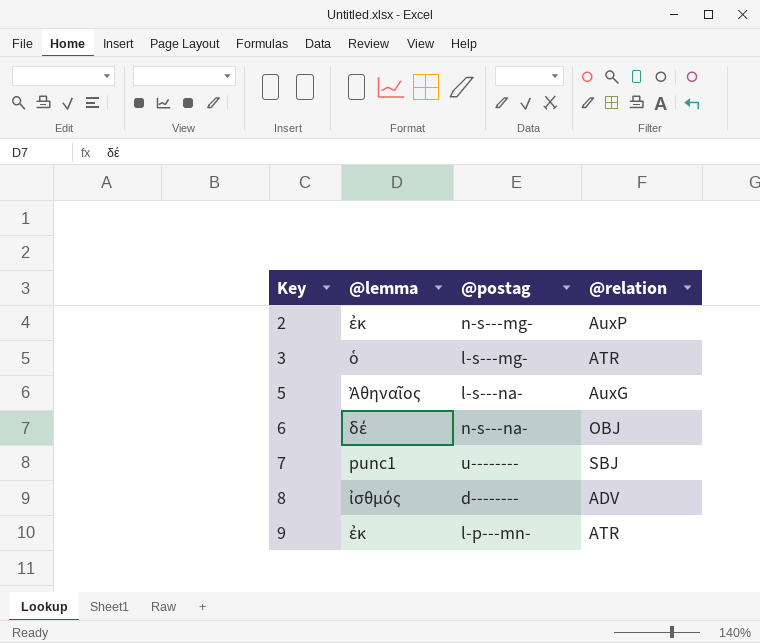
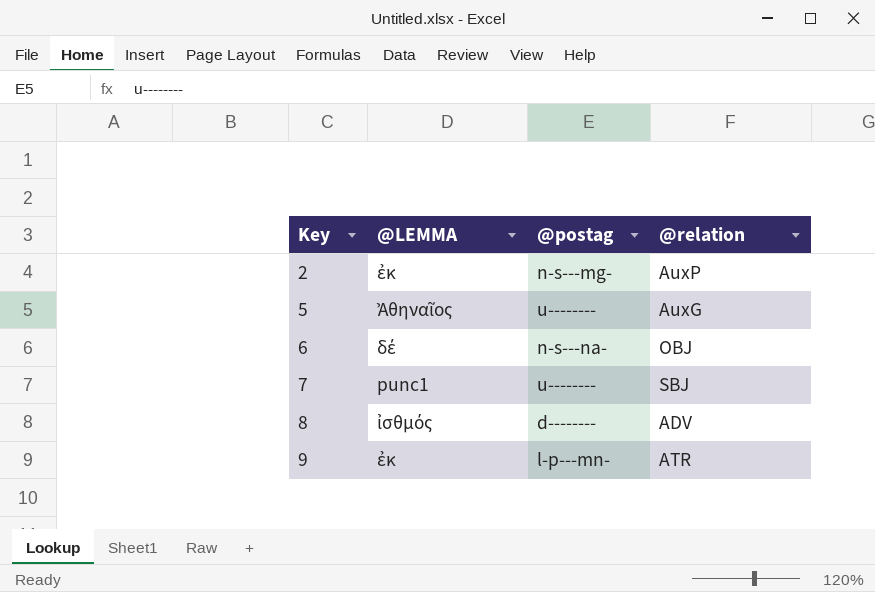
column name: @lemma -> @LEMMA
row 3: ὁ | l-s---mg- | ATR -> none
5 | @postag: l-s---na- -> u--------

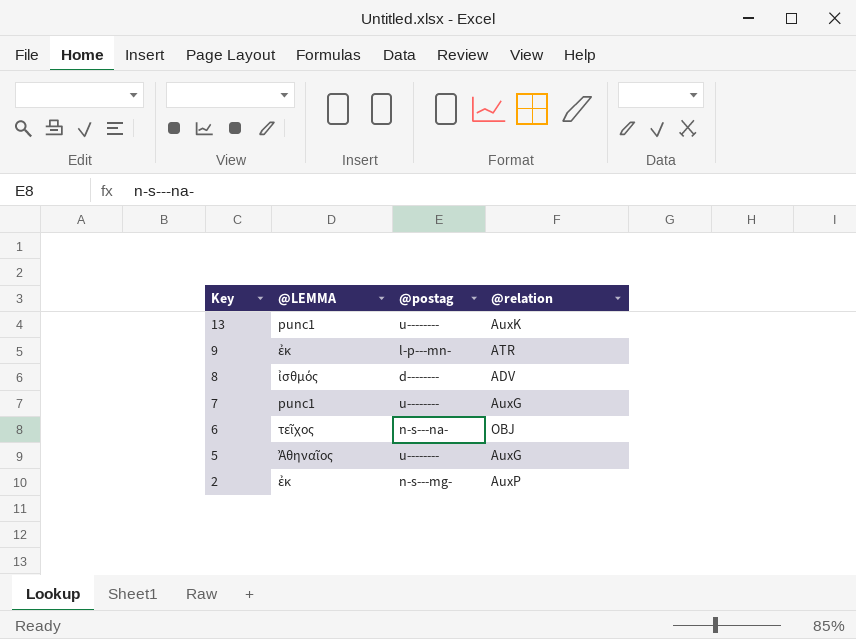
row order: Key ascending -> Key descending
row 13: none -> punc1 | u-------- | AuxK
7 | @relation: SBJ -> AuxG
6 | @LEMMA: δέ -> τεῖχος

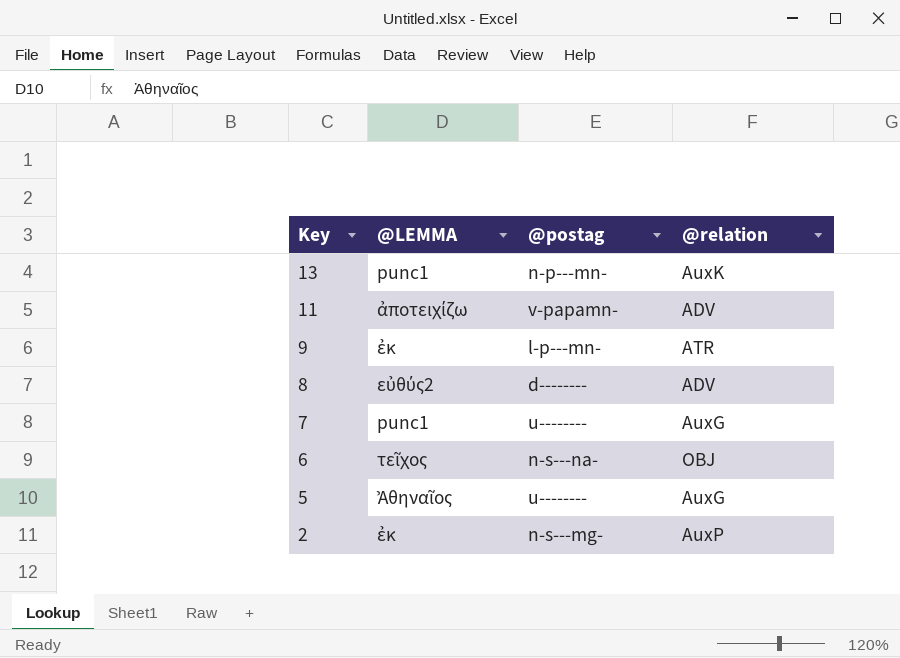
13 | @postag: u-------- -> n-p---mn-
row 11: none -> ἀποτειχίζω | v-papamn- | ADV
8 | @LEMMA: ἰσθμός -> εὐθύς2

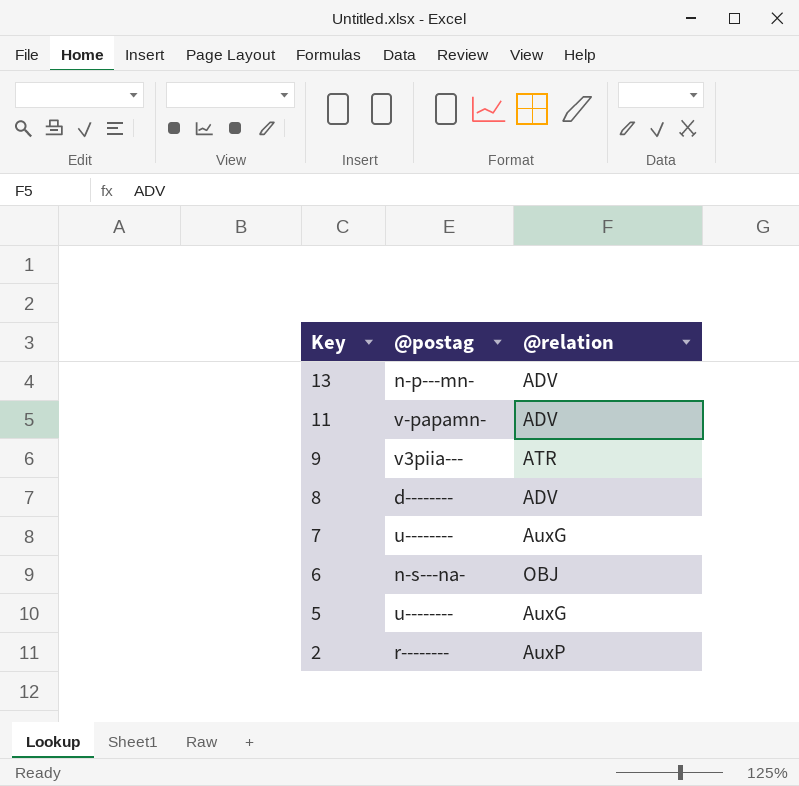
column @LEMMA | position: 2 -> none
13 | @relation: AuxK -> ADV
9 | @postag: l-p---mn- -> v3piia---
2 | @postag: n-s---mg- -> r--------

